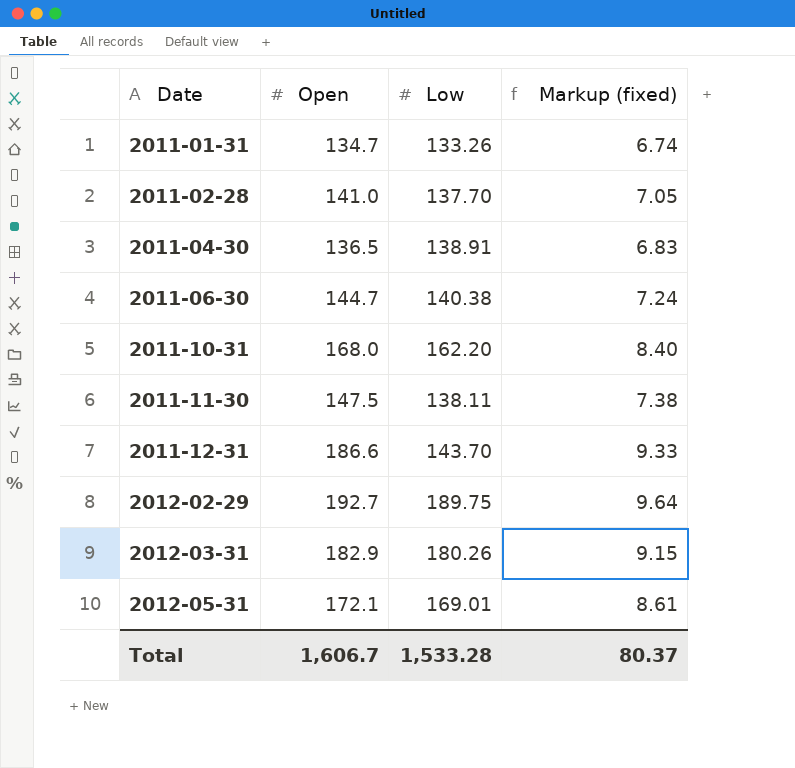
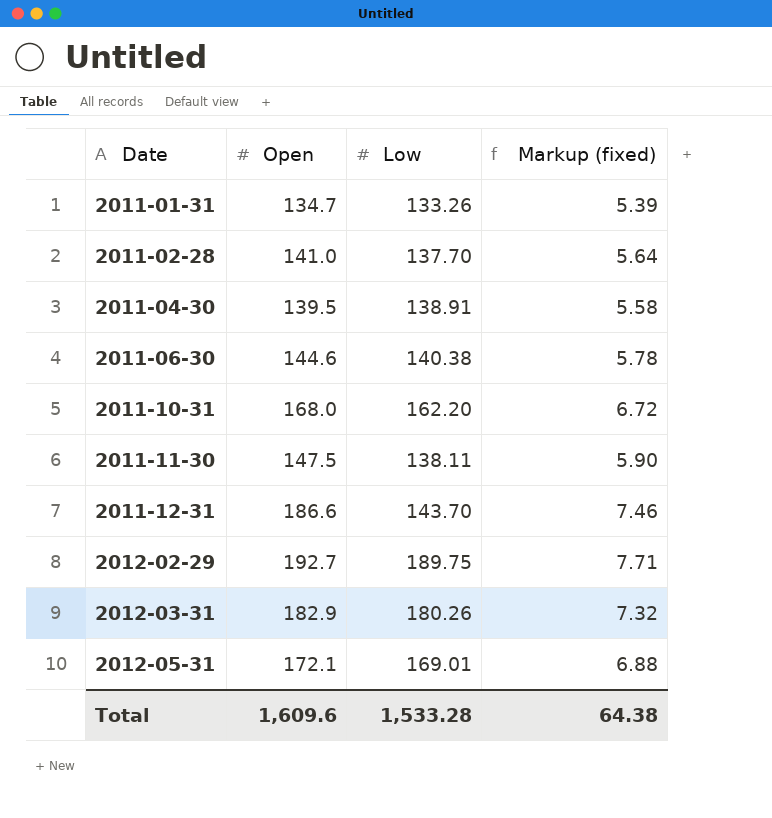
column Markup (fixed) | formula: [Open] * 0.05 -> [Open] * 0.04
2011-04-30 | Open: 136.5 -> 139.5
2011-06-30 | Open: 144.7 -> 144.6
Total | Open: 1,606.7 -> 1,609.6
Total | Markup (fixed): 80.37 -> 64.38

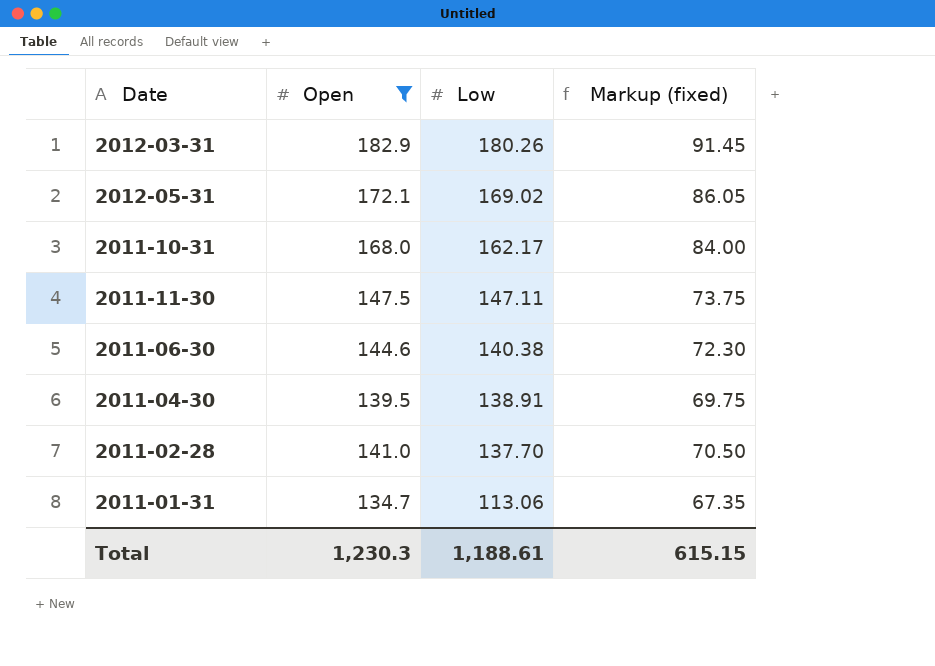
filter: none -> Open <= 182.9
row order: Date ascending -> Low descending
column Markup (fixed) | formula: [Open] * 0.04 -> [Open] * 0.5
2012-05-31 | Low: 169.01 -> 169.02
2011-10-31 | Low: 162.20 -> 162.17
2011-11-30 | Low: 138.11 -> 147.11
2011-01-31 | Low: 133.26 -> 113.06
Total | Open: 1,609.6 -> 1,230.3
Total | Low: 1,533.28 -> 1,188.61
Total | Markup (fixed): 64.38 -> 615.15

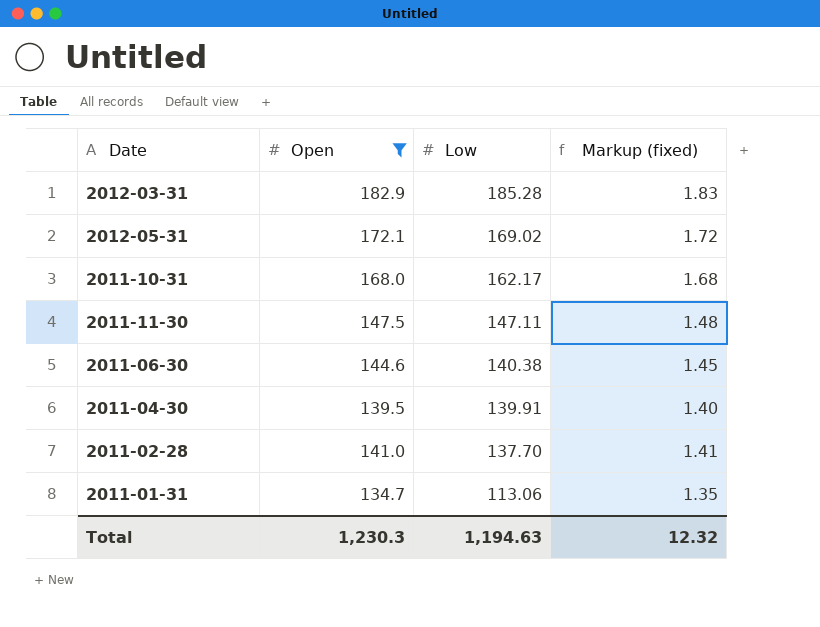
column Markup (fixed) | formula: [Open] * 0.5 -> [Open] * 0.01
2012-03-31 | Low: 180.26 -> 185.28
2011-04-30 | Low: 138.91 -> 139.91
Total | Low: 1,188.61 -> 1,194.63
Total | Markup (fixed): 615.15 -> 12.32

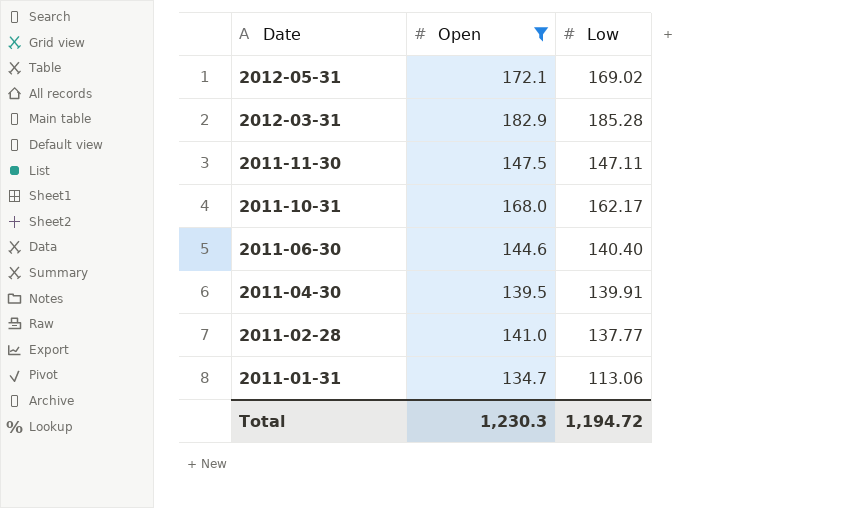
row order: Low descending -> Date descending
column Markup (fixed) | formula: [Open] * 0.01 -> none
2011-06-30 | Low: 140.38 -> 140.40
2011-02-28 | Low: 137.70 -> 137.77
Total | Low: 1,194.63 -> 1,194.72

